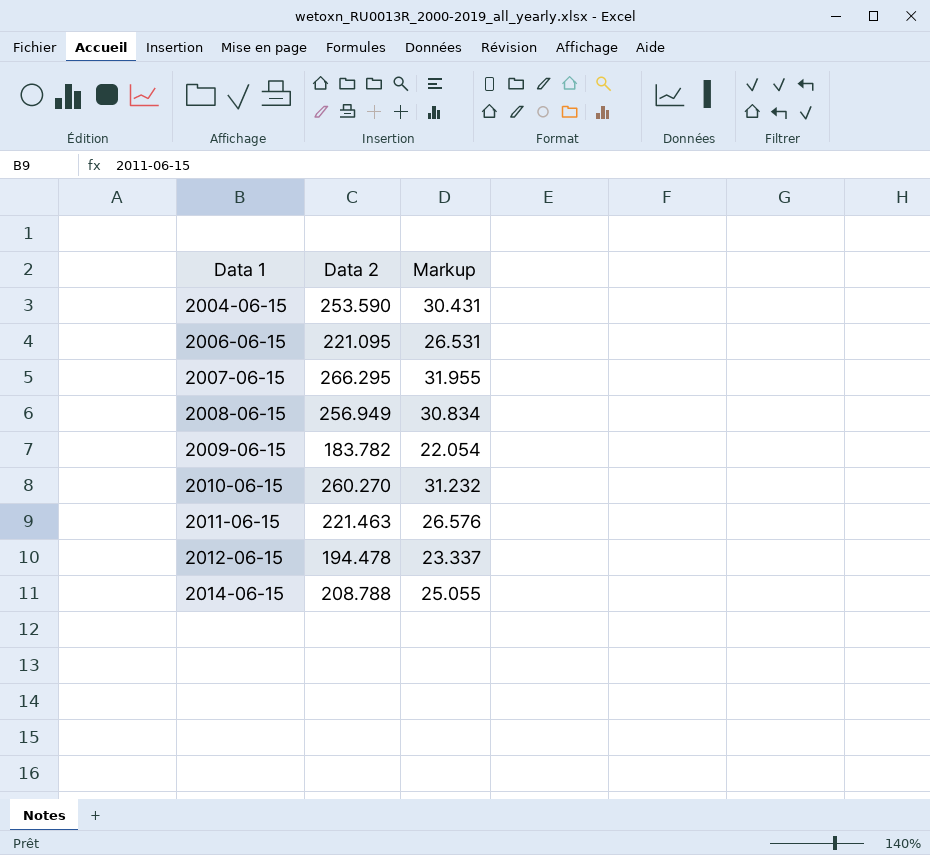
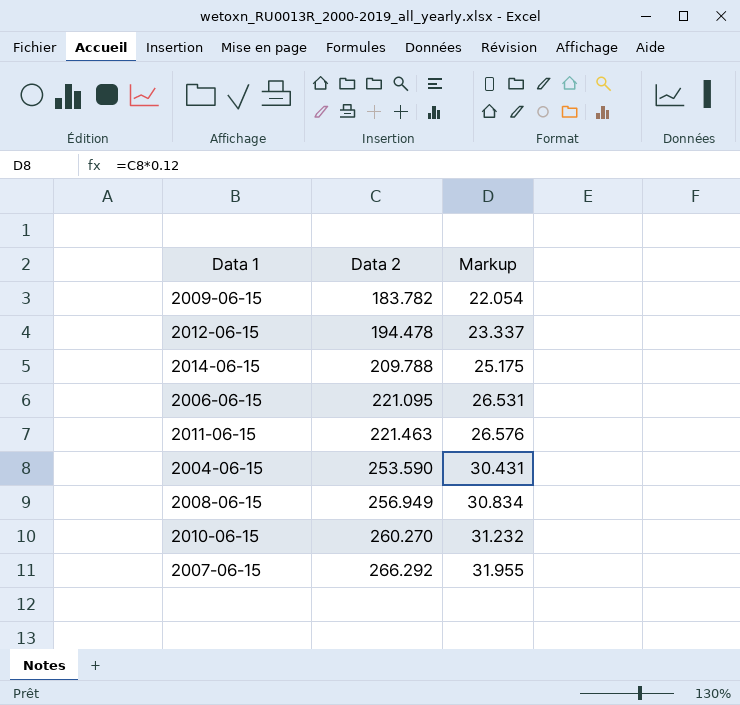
row order: Data 1 ascending -> Data 2 ascending
2014-06-15 | Data 2: 208.788 -> 209.788
2014-06-15 | Markup: 25.055 -> 25.175
2007-06-15 | Data 2: 266.295 -> 266.292

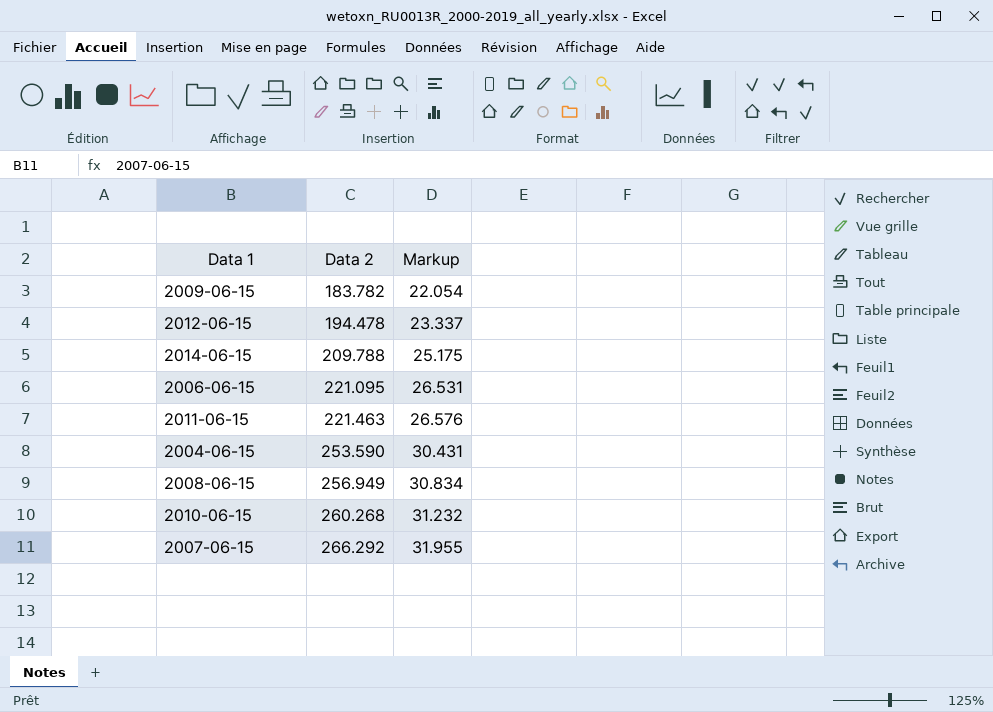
2010-06-15 | Data 2: 260.270 -> 260.268

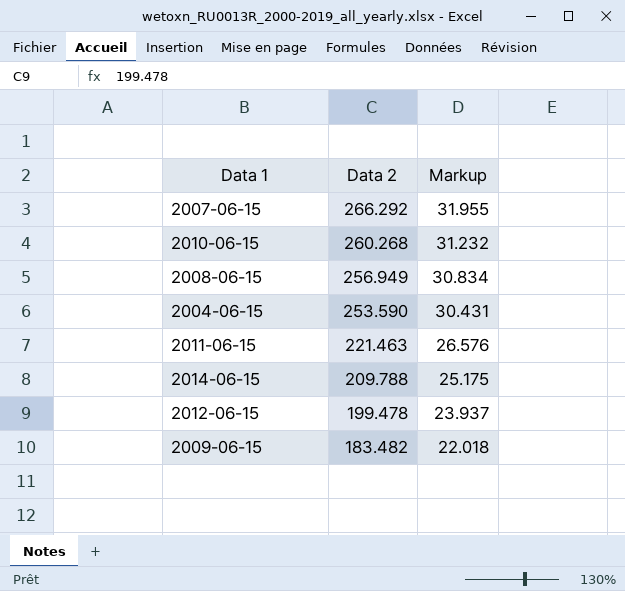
row order: Data 2 ascending -> Data 2 descending
row 2006-06-15: 221.095 | 26.531 -> none
2012-06-15 | Data 2: 194.478 -> 199.478
2012-06-15 | Markup: 23.337 -> 23.937
2009-06-15 | Data 2: 183.782 -> 183.482
2009-06-15 | Markup: 22.054 -> 22.018

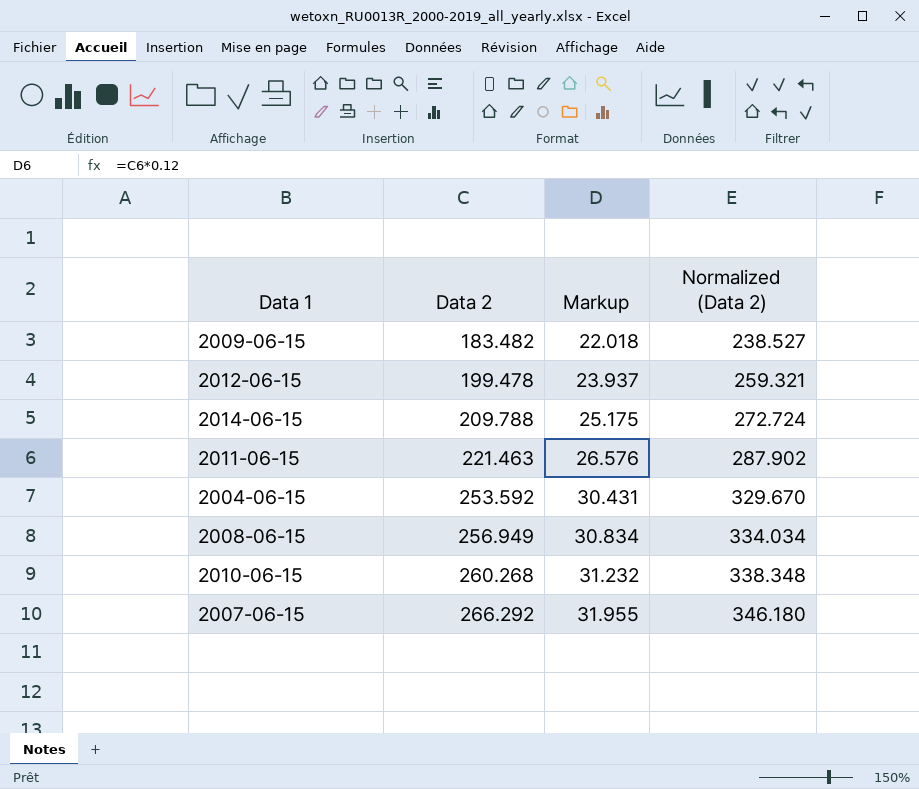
row order: Data 2 descending -> Data 2 ascending
column Normalized (Data 2) | formula: none -> [Data 2] * 1.3
2004-06-15 | Data 2: 253.590 -> 253.592

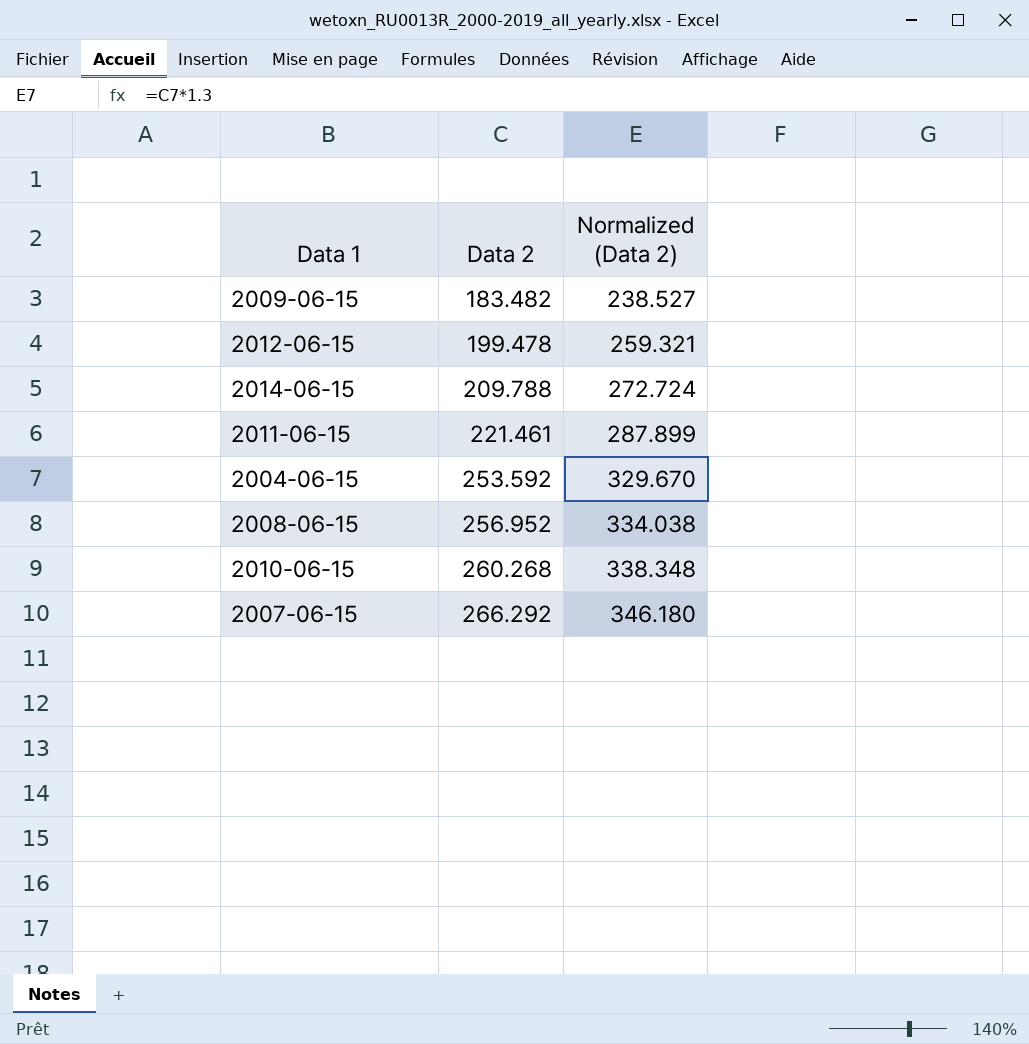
column Markup | formula: [Data 2] * 0.12 -> none
2011-06-15 | Data 2: 221.463 -> 221.461
2011-06-15 | Normalized (Data 2): 287.902 -> 287.899
2008-06-15 | Data 2: 256.949 -> 256.952
2008-06-15 | Normalized (Data 2): 334.034 -> 334.038

